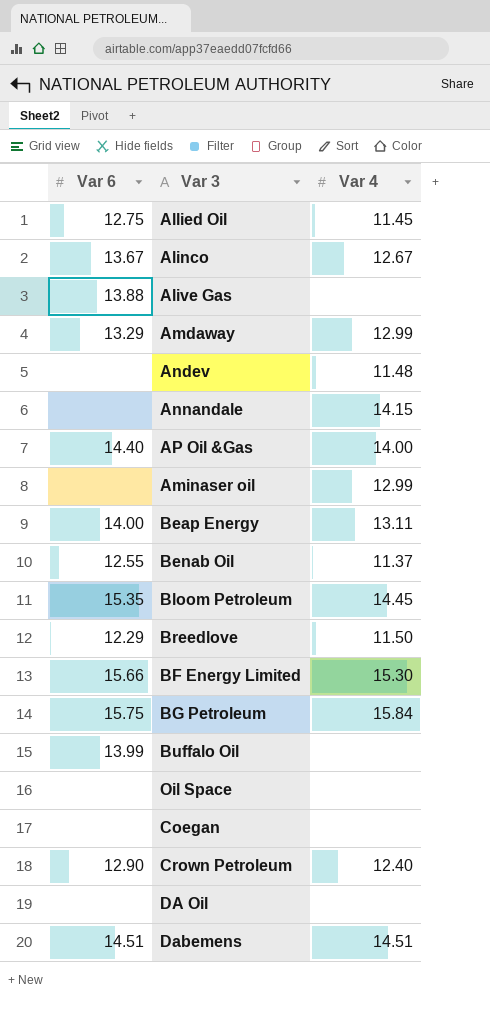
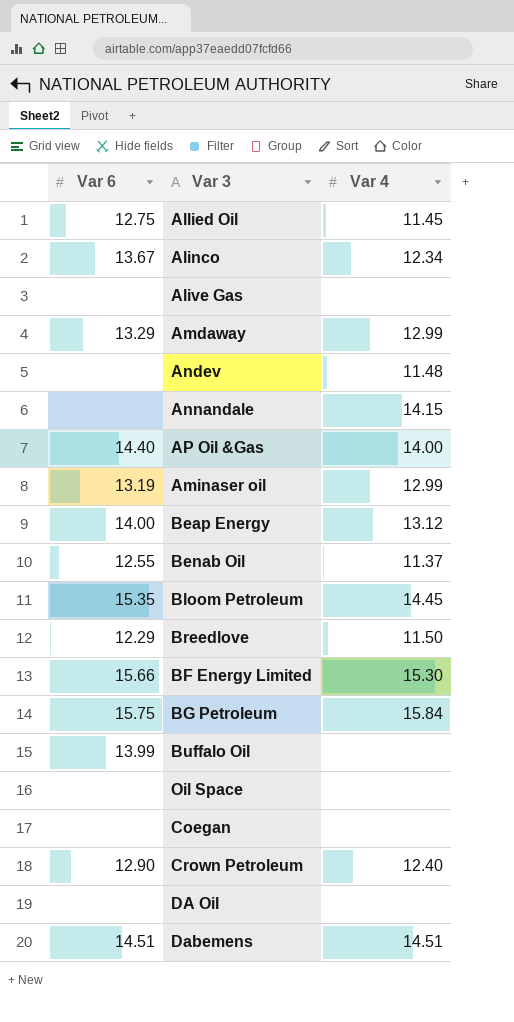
Alinco | Var 4: 12.67 -> 12.34
Alive Gas | Var 6: 13.88 -> none
Aminaser oil | Var 6: none -> 13.19
Beap Energy | Var 4: 13.11 -> 13.12

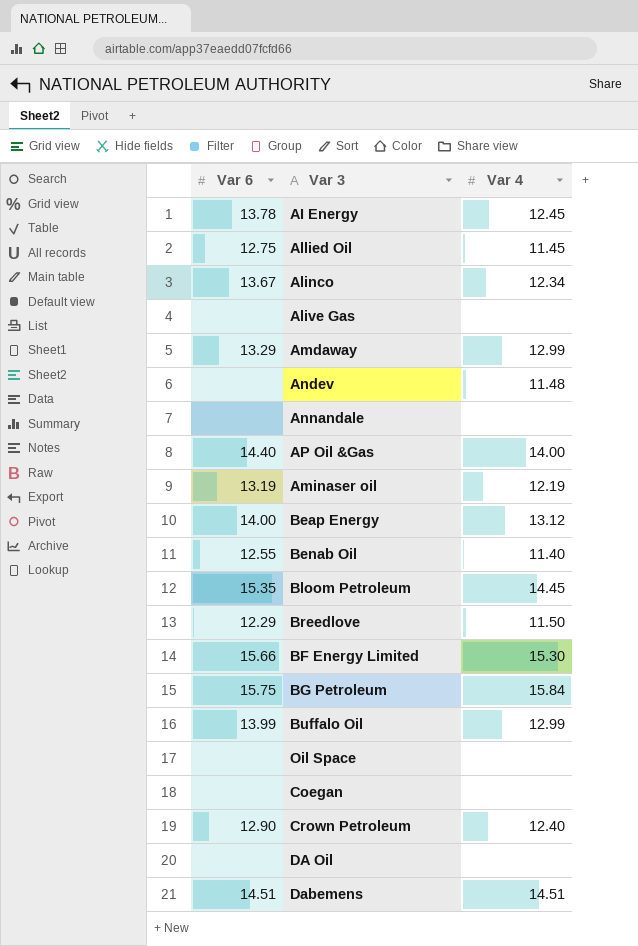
row AI Energy: none -> 13.78 | 12.45
Annandale | Var 4: 14.15 -> none
Aminaser oil | Var 4: 12.99 -> 12.19
Benab Oil | Var 4: 11.37 -> 11.40
Buffalo Oil | Var 4: none -> 12.99

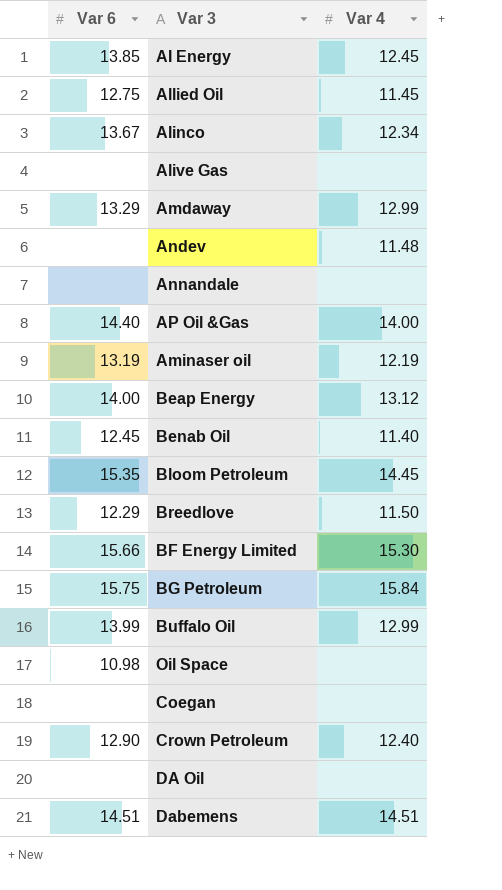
AI Energy | Var 6: 13.78 -> 13.85
Benab Oil | Var 6: 12.55 -> 12.45
Oil Space | Var 6: none -> 10.98

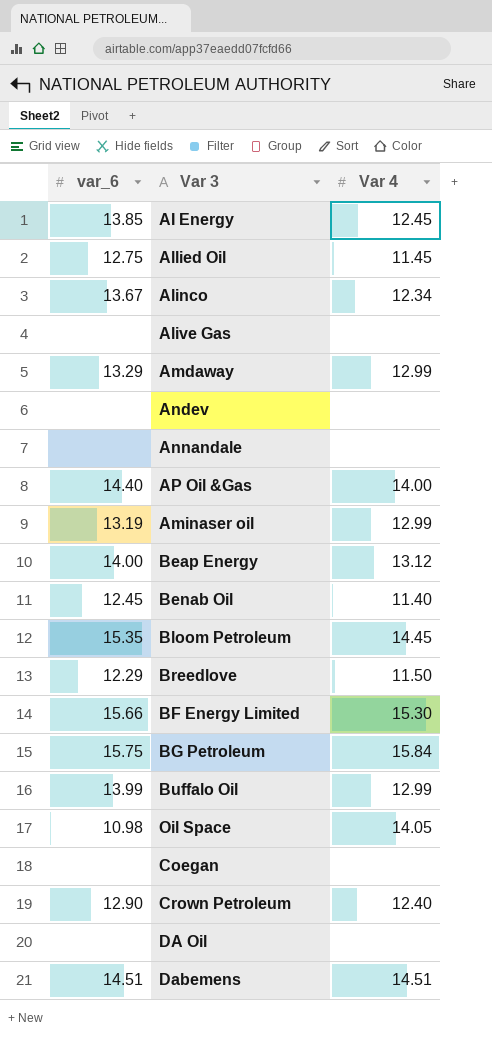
column name: Var 6 -> var_6
Andev | Var 4: 11.48 -> none
Aminaser oil | Var 4: 12.19 -> 12.99
Oil Space | Var 4: none -> 14.05

